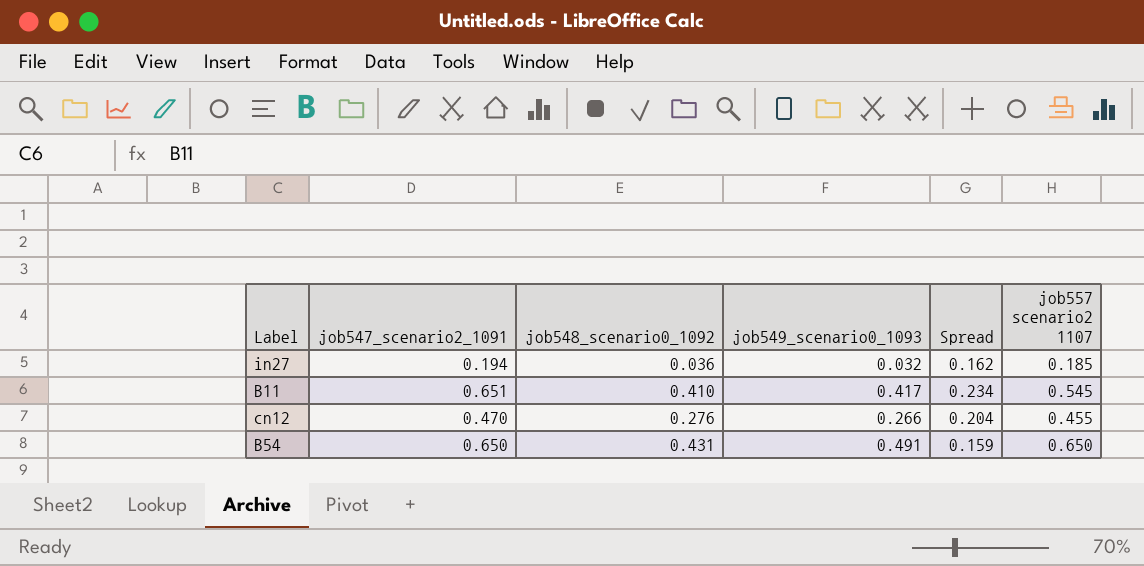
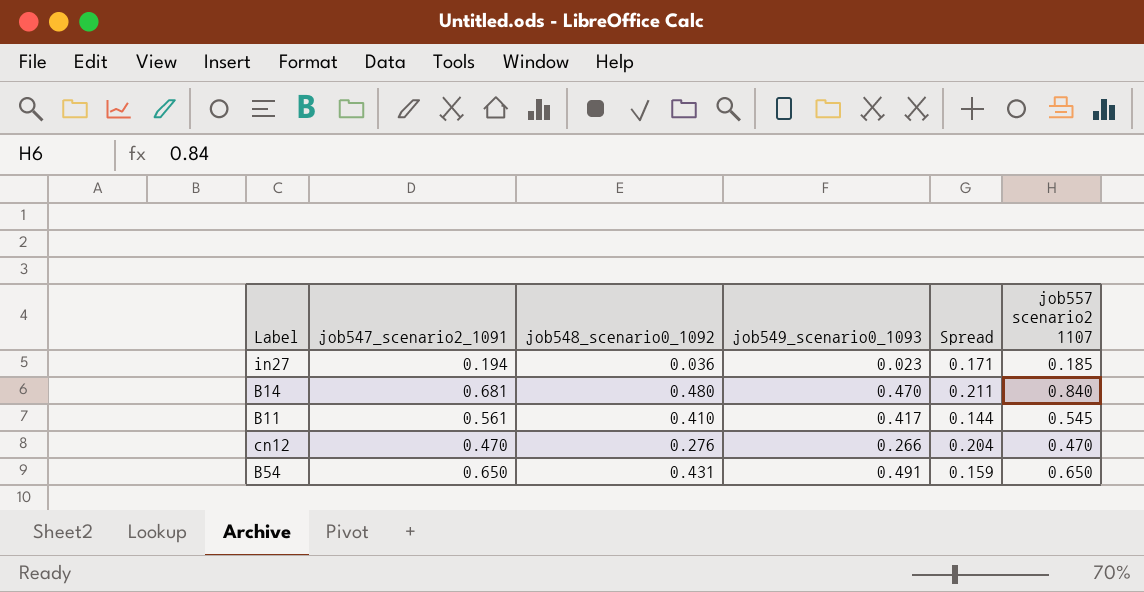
in27 | job549_scenario0_1093: 0.032 -> 0.023
in27 | Spread: 0.162 -> 0.171
row B14: none -> 0.681 | 0.480 | 0.470 | 0.211 | 0.840
B11 | job547_scenario2_1091: 0.651 -> 0.561
B11 | Spread: 0.234 -> 0.144
cn12 | job557 scenario2 1107: 0.455 -> 0.470

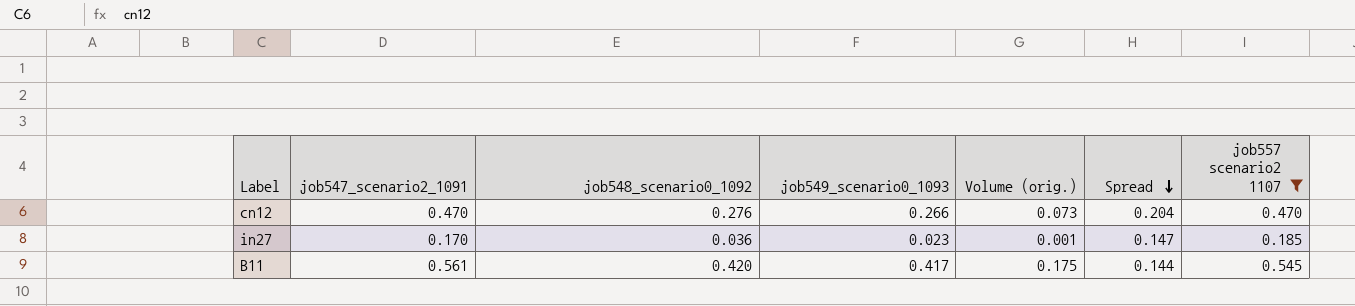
filter: none -> job557 scenario2 1107 <= 0.545
row order: none -> Spread descending
column Volume (orig.) | formula: none -> [job548_scenario0_1092] * [job549_scenario0_1093]
in27 | job547_scenario2_1091: 0.194 -> 0.170
in27 | Spread: 0.171 -> 0.147
B11 | job548_scenario0_1092: 0.410 -> 0.420

